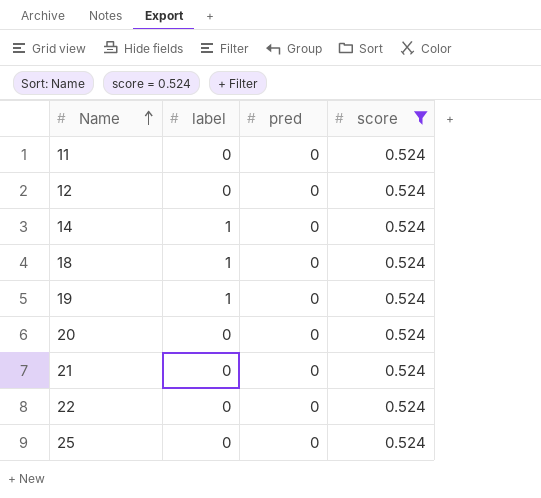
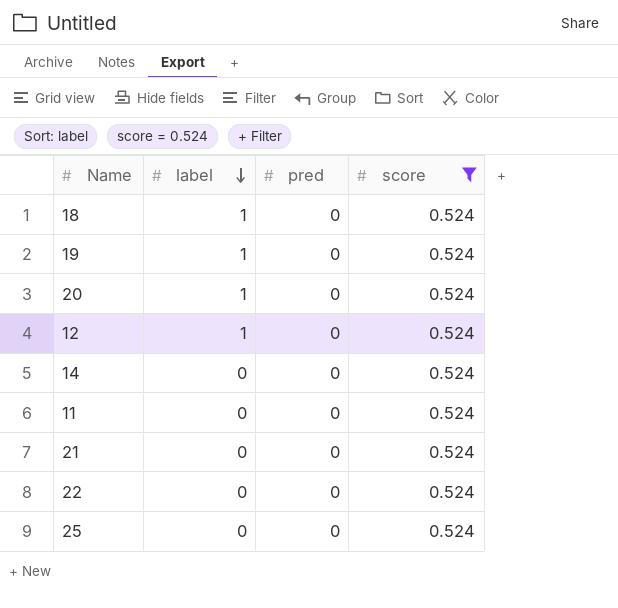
row order: Name ascending -> label descending
20 | label: 0 -> 1
12 | label: 0 -> 1
14 | label: 1 -> 0

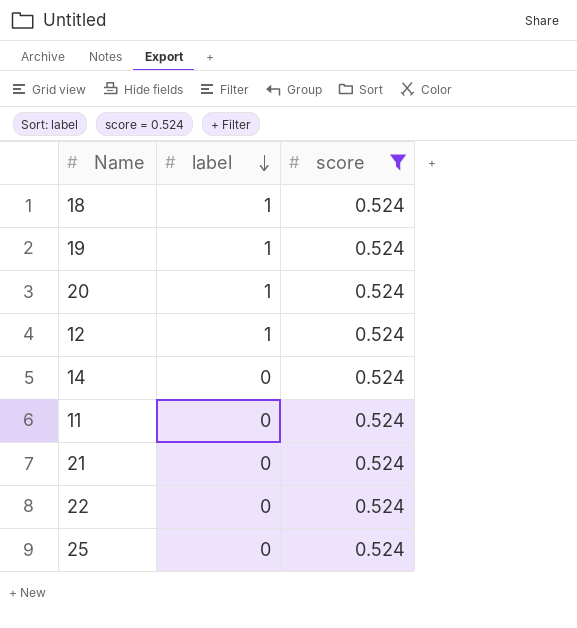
column pred | position: 3 -> none

